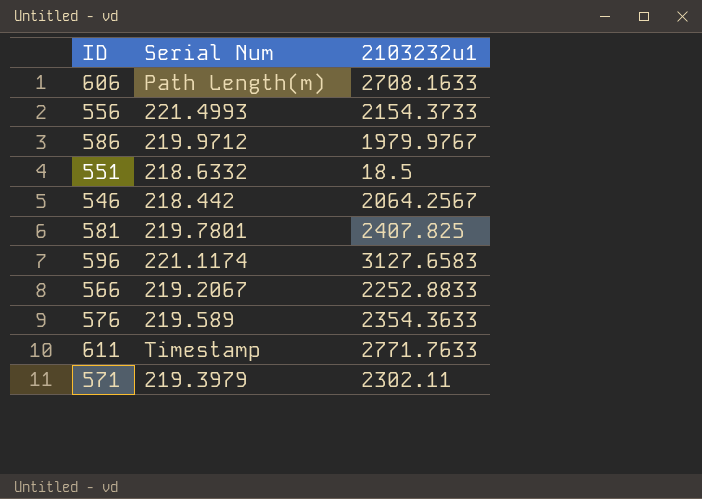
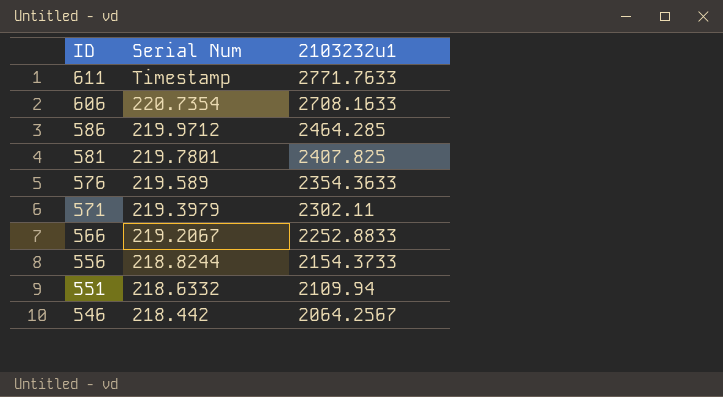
row order: none -> ID descending
row 596: 221.1174 | 3127.6583 -> none
606 | Serial Num: Path Length(m) -> 220.7354
586 | 2103232u1: 1979.9767 -> 2464.285
556 | Serial Num: 221.4993 -> 218.8244
551 | 2103232u1: 18.5 -> 2109.94

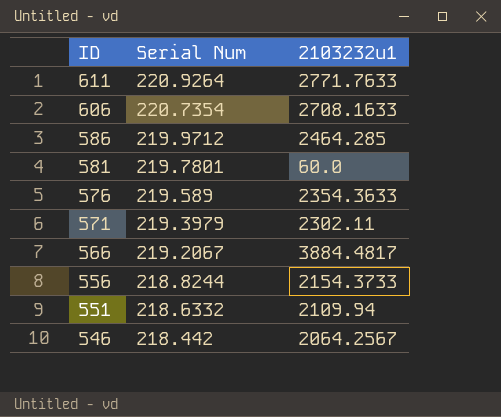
611 | Serial Num: Timestamp -> 220.9264
581 | 2103232u1: 2407.825 -> 60.0
566 | 2103232u1: 2252.8833 -> 3884.4817

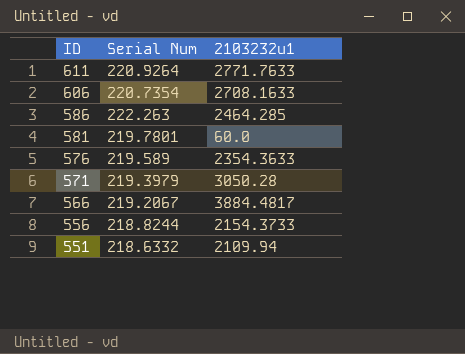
row 546: 218.442 | 2064.2567 -> none
586 | Serial Num: 219.9712 -> 222.263
571 | 2103232u1: 2302.11 -> 3050.28

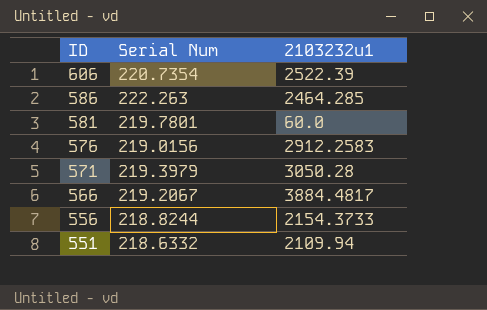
row 611: 220.9264 | 2771.7633 -> none
606 | 2103232u1: 2708.1633 -> 2522.39
576 | Serial Num: 219.589 -> 219.0156
576 | 2103232u1: 2354.3633 -> 2912.2583

